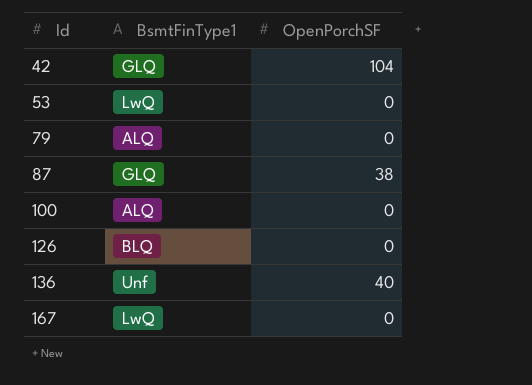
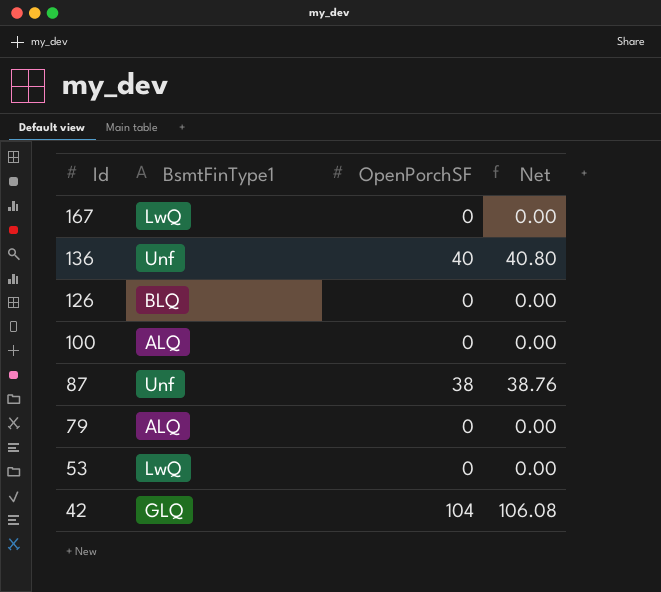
row order: Id ascending -> Id descending
column Net | formula: none -> [OpenPorchSF] * 1.02
87 | BsmtFinType1: GLQ -> Unf

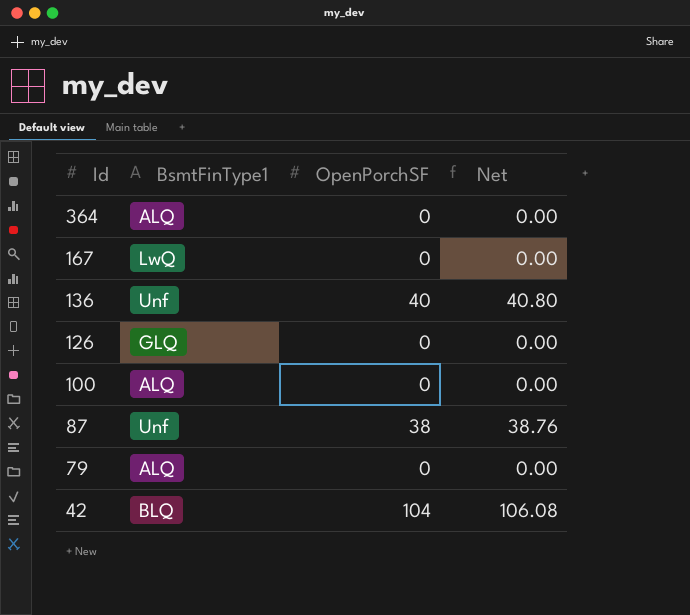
row 53: LwQ | 0 | 0.00 -> none
row 364: none -> ALQ | 0 | 0.00
126 | BsmtFinType1: BLQ -> GLQ
42 | BsmtFinType1: GLQ -> BLQ

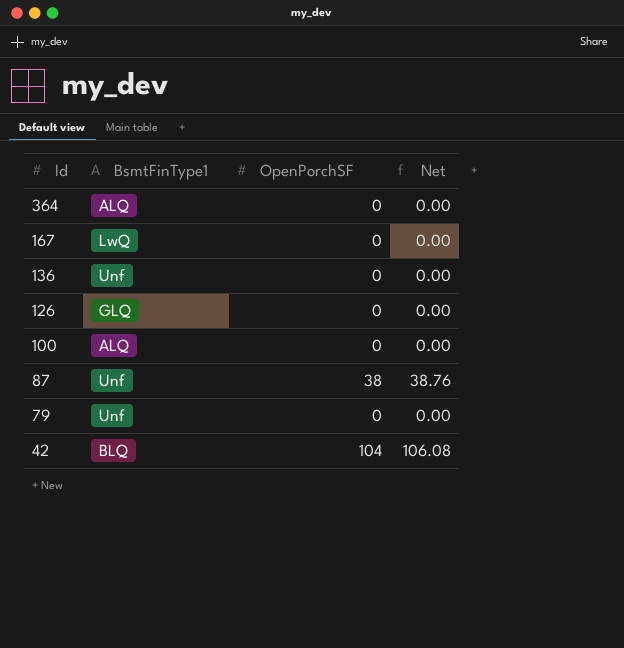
136 | OpenPorchSF: 40 -> 0
136 | Net: 40.80 -> 0.00
79 | BsmtFinType1: ALQ -> Unf

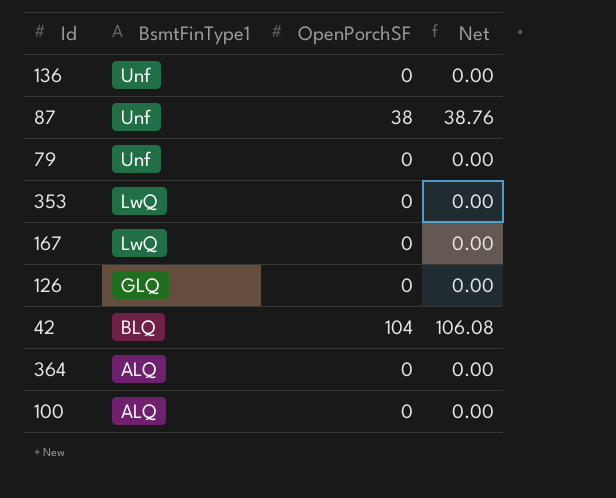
row order: Id descending -> BsmtFinType1 descending
row 353: none -> LwQ | 0 | 0.00

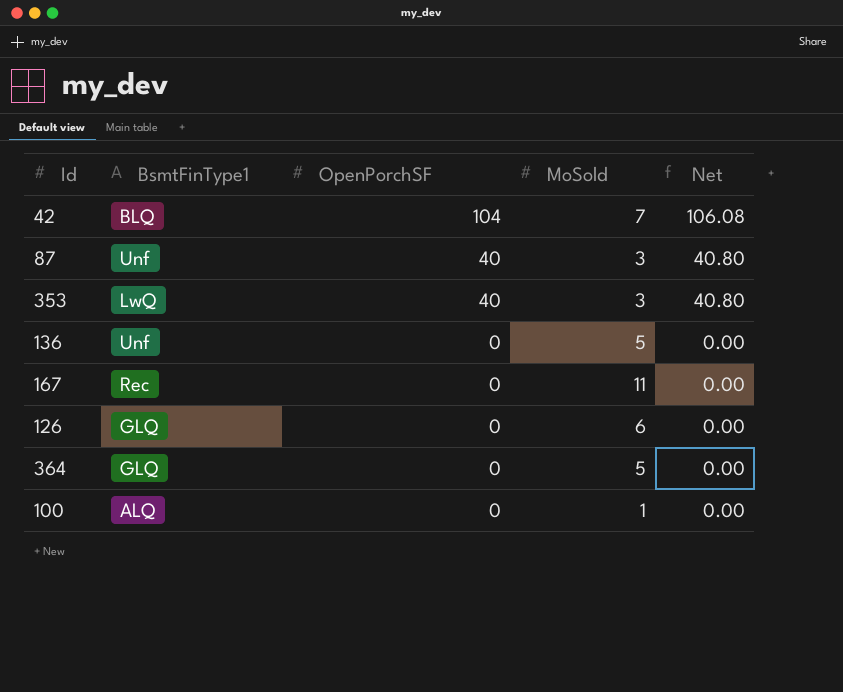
row order: BsmtFinType1 descending -> OpenPorchSF descending
column MoSold | position: none -> 4
row 79: Unf | 0 | 0.00 -> none
87 | OpenPorchSF: 38 -> 40
87 | Net: 38.76 -> 40.80
353 | OpenPorchSF: 0 -> 40
353 | Net: 0.00 -> 40.80
167 | BsmtFinType1: LwQ -> Rec
364 | BsmtFinType1: ALQ -> GLQ

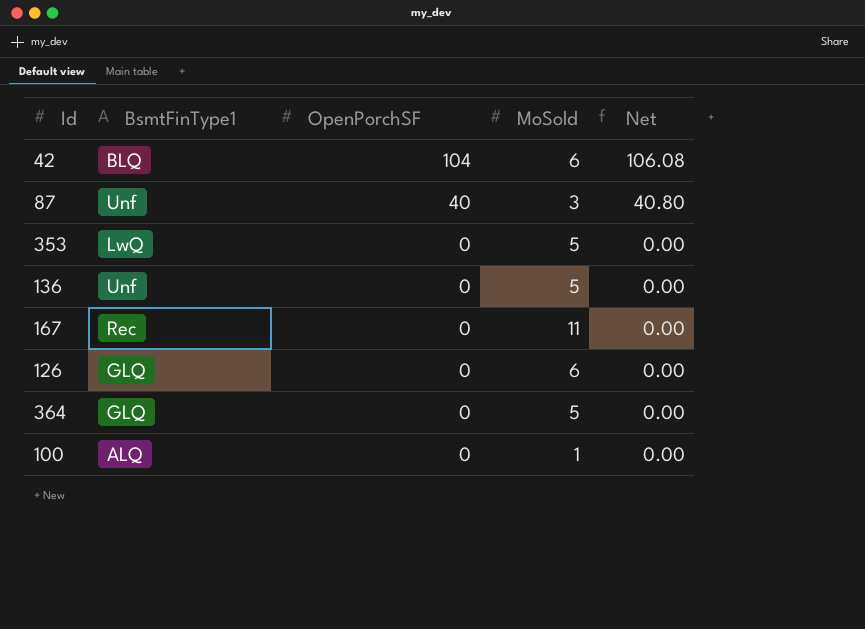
42 | MoSold: 7 -> 6
353 | OpenPorchSF: 40 -> 0
353 | MoSold: 3 -> 5
353 | Net: 40.80 -> 0.00

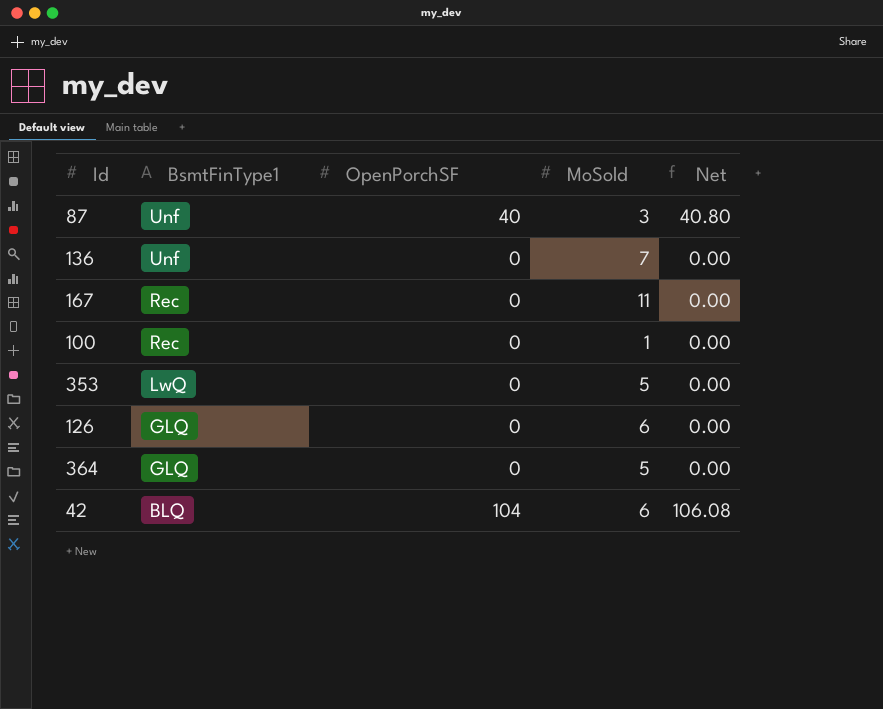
row order: OpenPorchSF descending -> BsmtFinType1 descending
136 | MoSold: 5 -> 7
100 | BsmtFinType1: ALQ -> Rec

